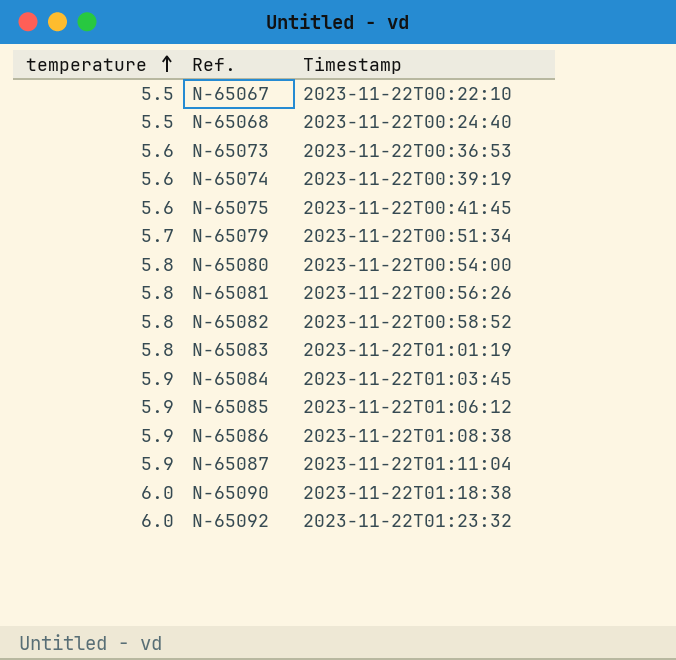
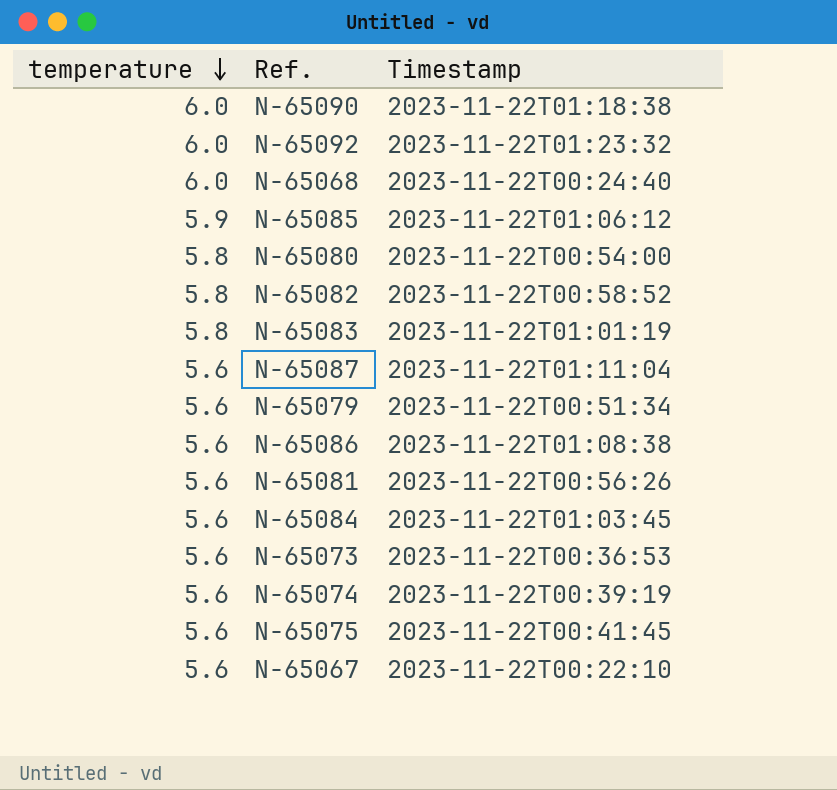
row order: temperature ascending -> temperature descending
N-65068 | temperature: 5.5 -> 6.0
N-65087 | temperature: 5.9 -> 5.6
N-65079 | temperature: 5.7 -> 5.6
N-65086 | temperature: 5.9 -> 5.6
N-65081 | temperature: 5.8 -> 5.6
N-65084 | temperature: 5.9 -> 5.6
N-65067 | temperature: 5.5 -> 5.6

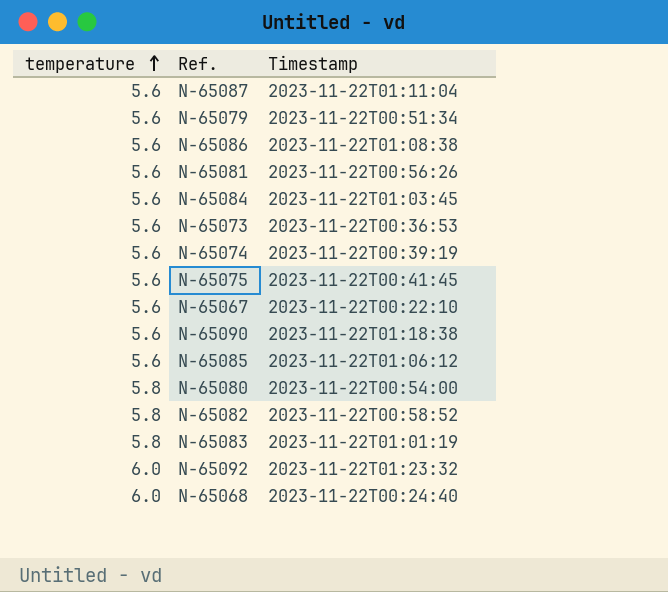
row order: temperature descending -> temperature ascending
N-65090 | temperature: 6.0 -> 5.6
N-65085 | temperature: 5.9 -> 5.6

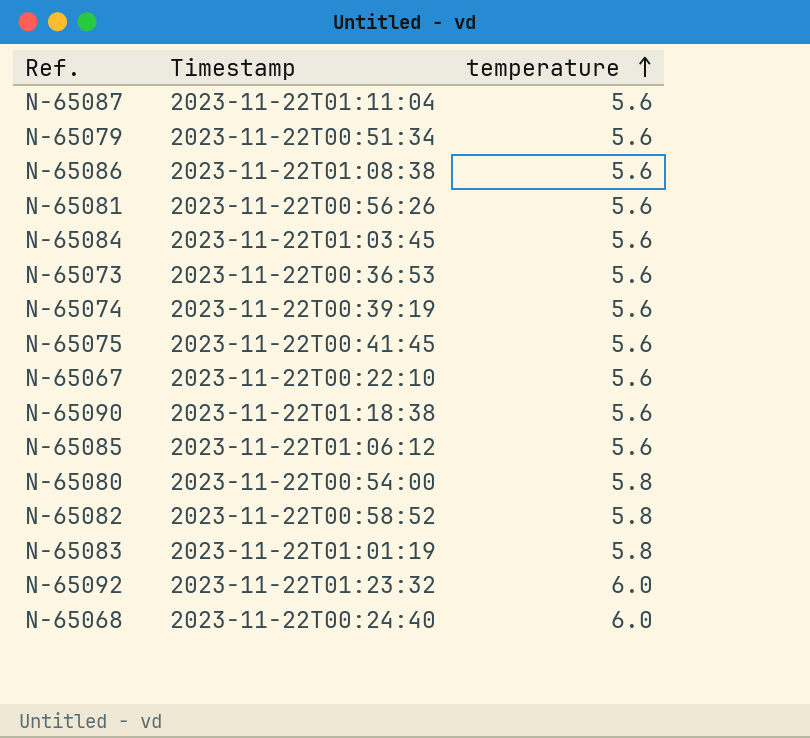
column temperature | position: 1 -> 3

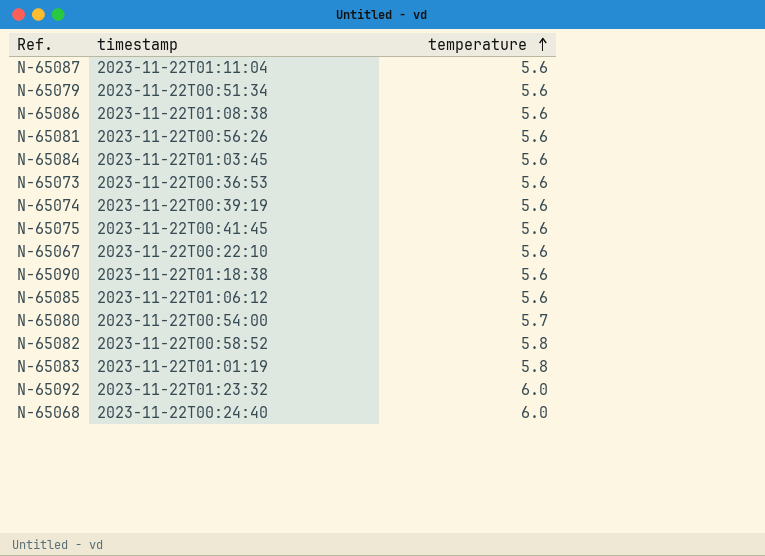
column name: Timestamp -> timestamp
N-65080 | temperature: 5.8 -> 5.7

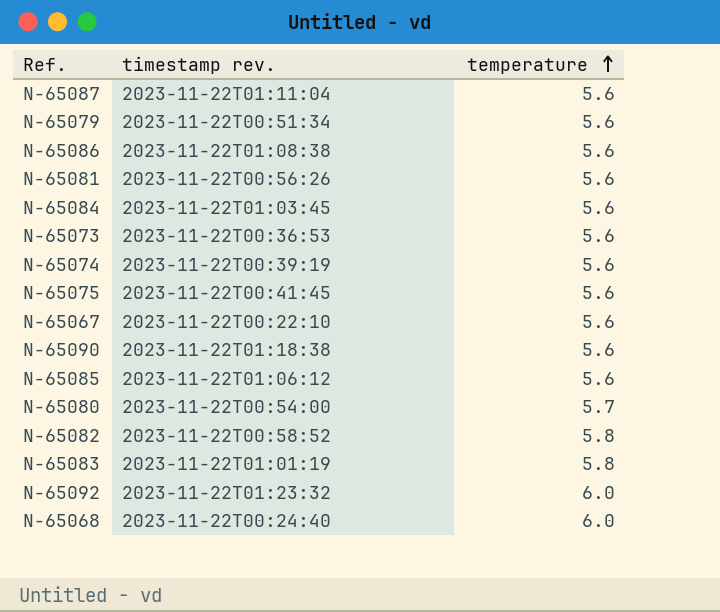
column name: timestamp -> timestamp rev.

